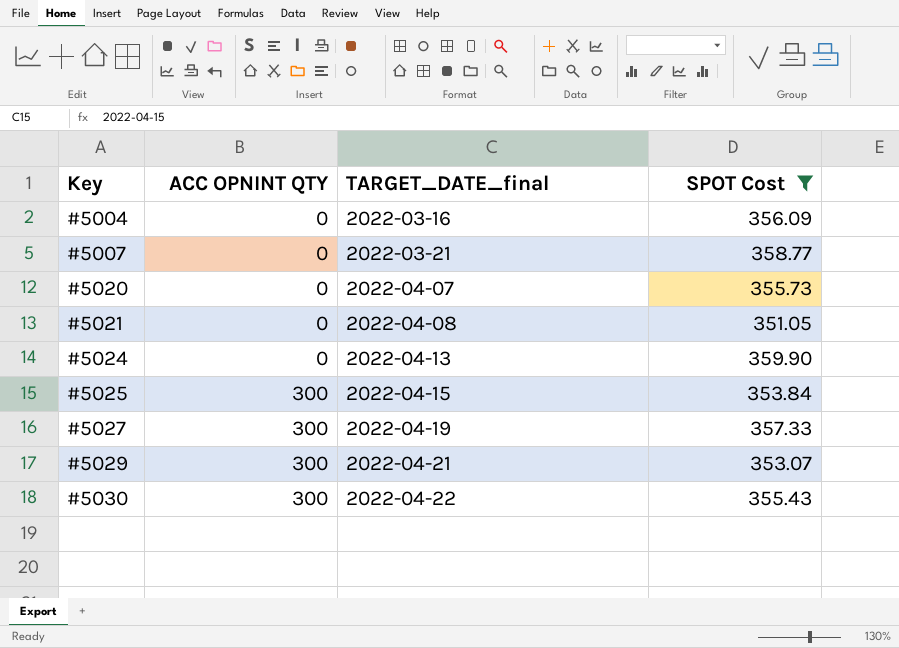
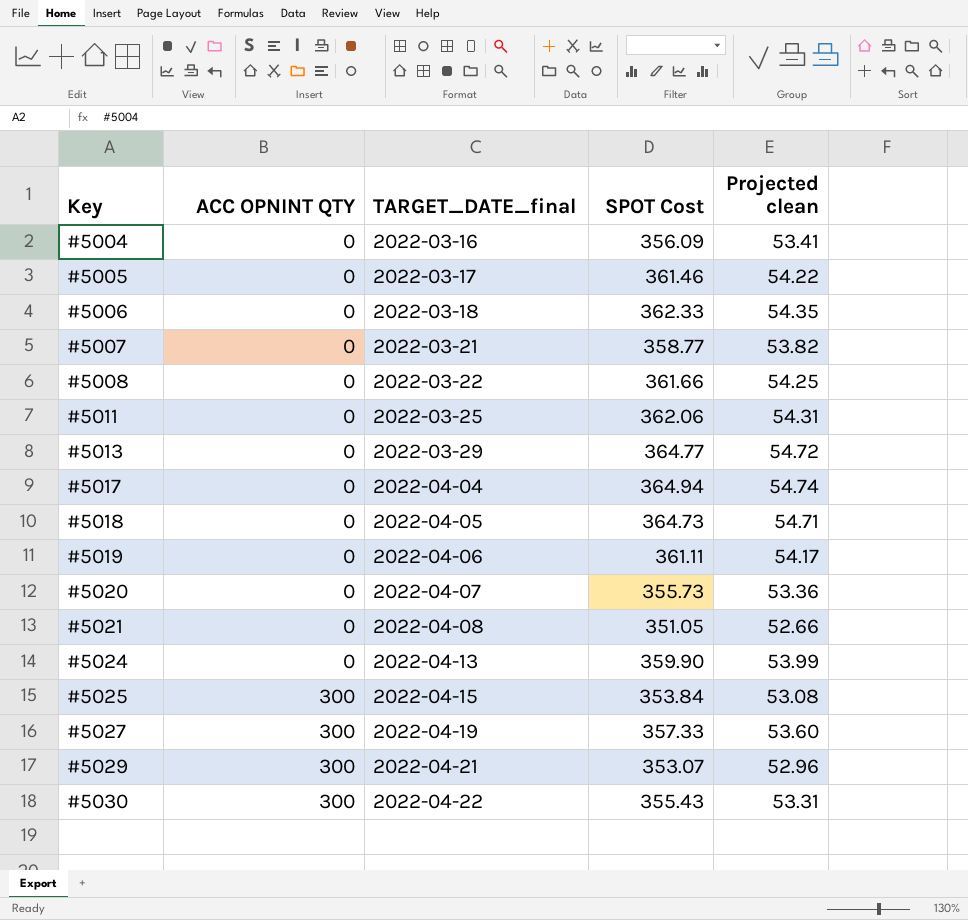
filter: SPOT Cost <= 359.90 -> none
column Projected clean | formula: none -> [SPOT Cost] * 0.15

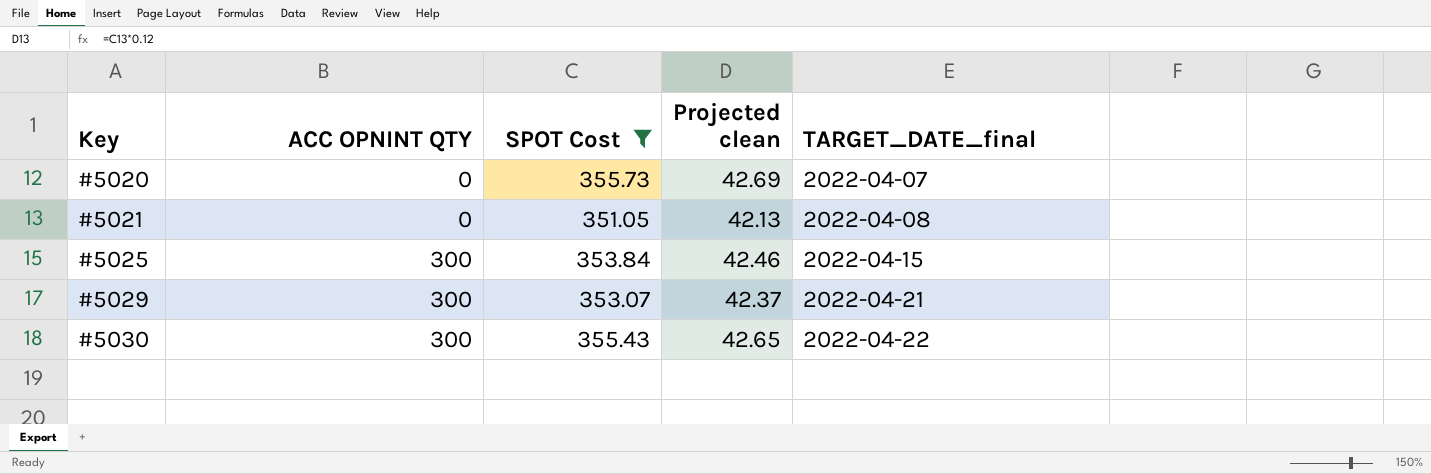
filter: none -> SPOT Cost <= 355.73
column Projected clean | formula: [SPOT Cost] * 0.15 -> [SPOT Cost] * 0.12
column TARGET_DATE_final | position: 3 -> 5

